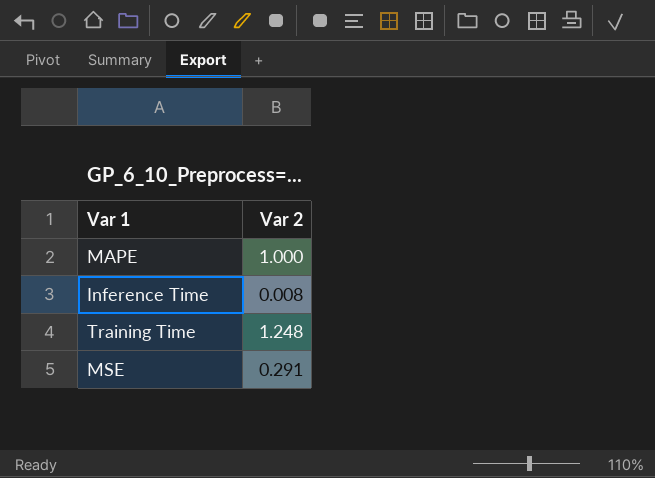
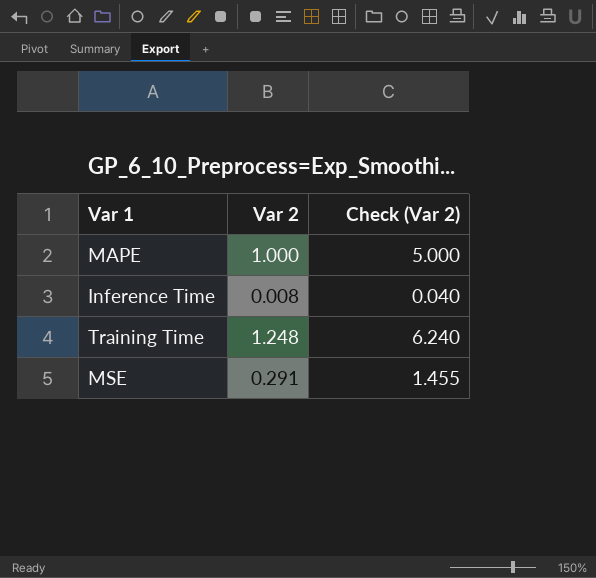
column Check (Var 2) | formula: none -> [Var 2] * 5

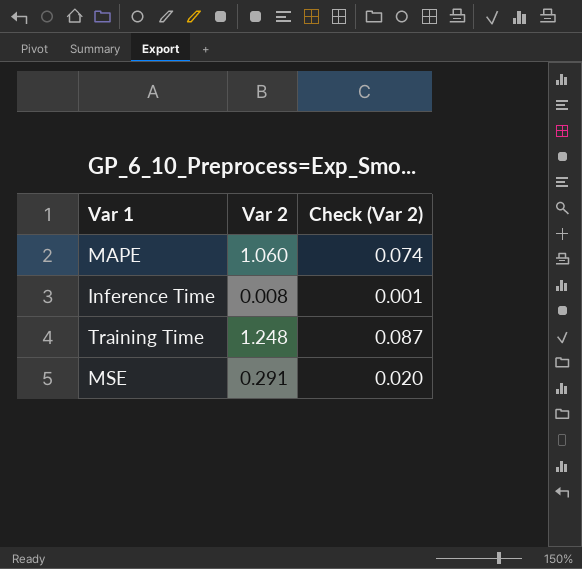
column Check (Var 2) | formula: [Var 2] * 5 -> [Var 2] * 0.07
MAPE | Var 2: 1.000 -> 1.060

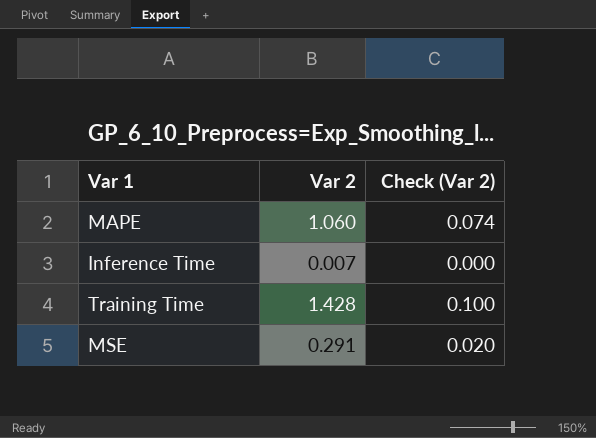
Inference Time | Var 2: 0.008 -> 0.007
Inference Time | Check (Var 2): 0.001 -> 0.000
Training Time | Var 2: 1.248 -> 1.428
Training Time | Check (Var 2): 0.087 -> 0.100

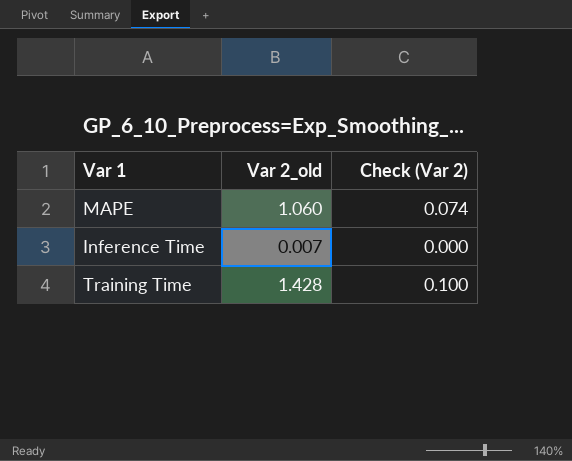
column name: Var 2 -> Var 2_old
row MSE: 0.291 | 0.020 -> none

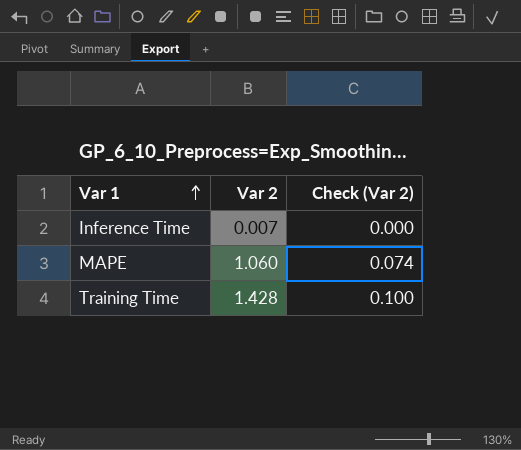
row order: none -> Var 1 ascending
column name: Var 2_old -> Var 2

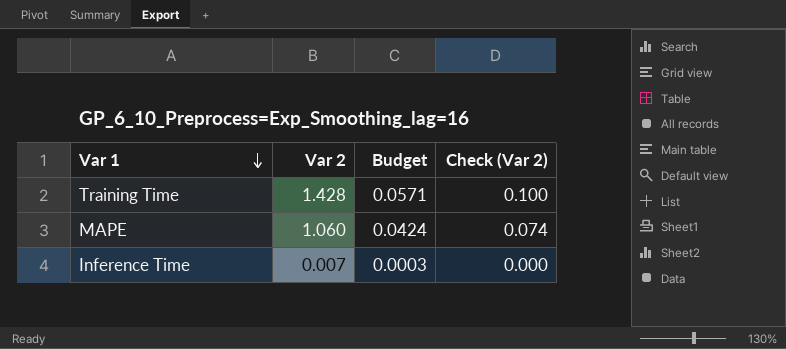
row order: Var 1 ascending -> Var 1 descending
column Budget | formula: none -> [Var 2] * 0.04

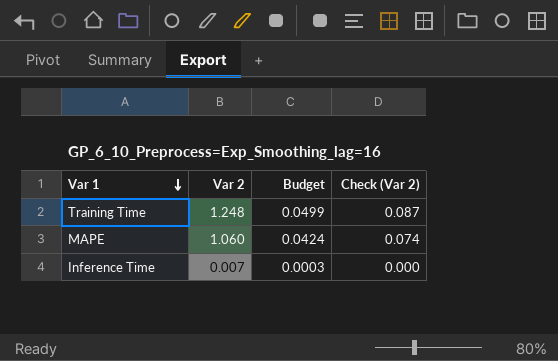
Training Time | Var 2: 1.428 -> 1.248
Training Time | Budget: 0.0571 -> 0.0499
Training Time | Check (Var 2): 0.100 -> 0.087

